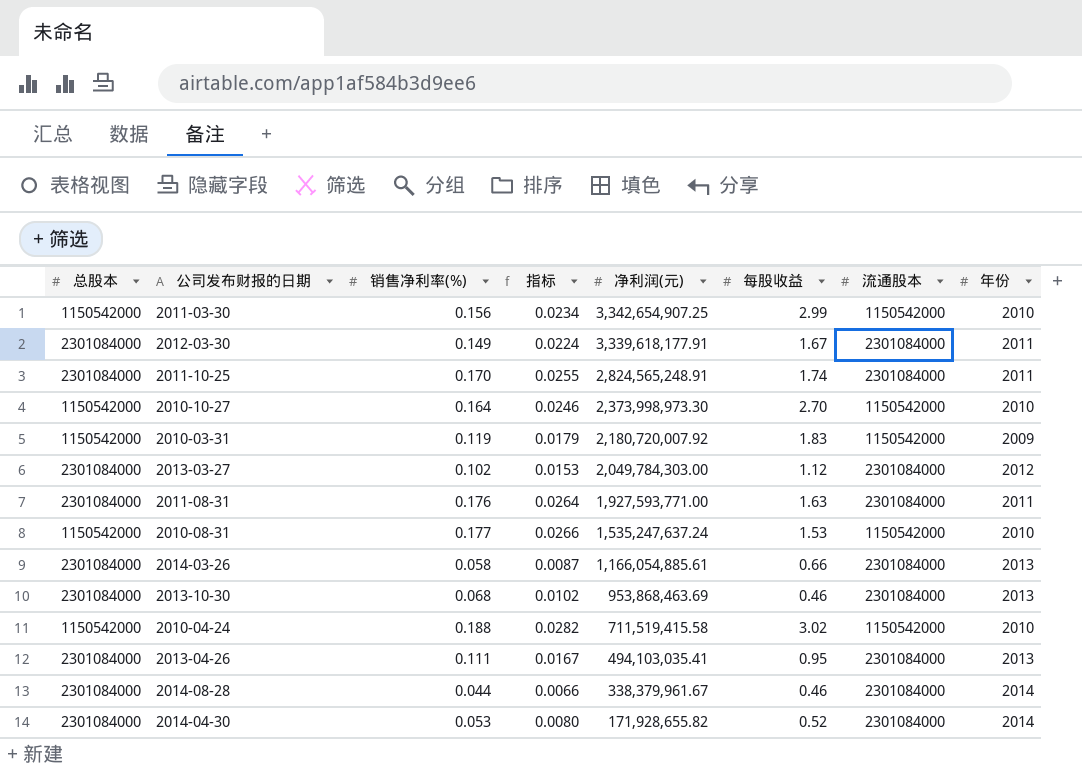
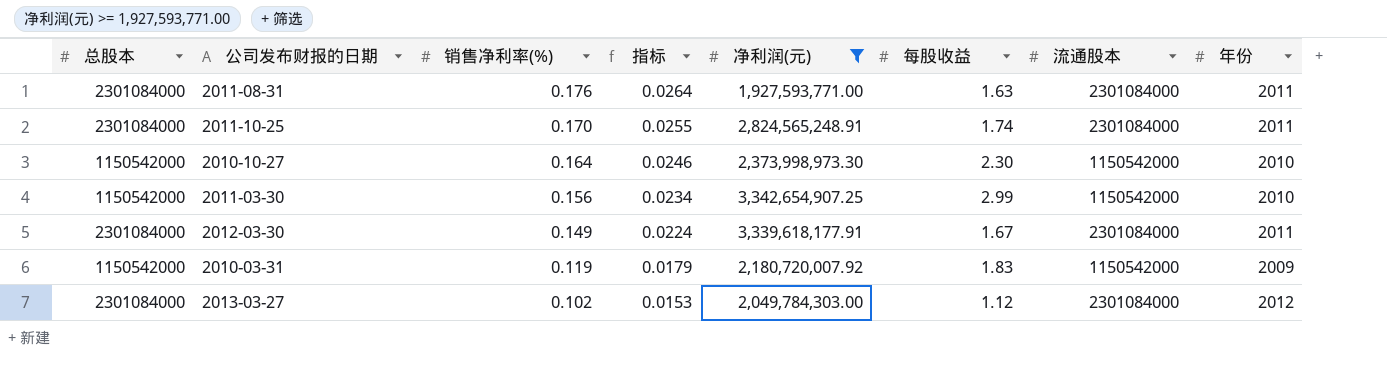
filter: none -> 净利润(元) >= 1,927,593,771.00
row order: 净利润(元) descending -> 销售净利率(%) descending
2010-10-27 | 每股收益: 2.70 -> 2.30

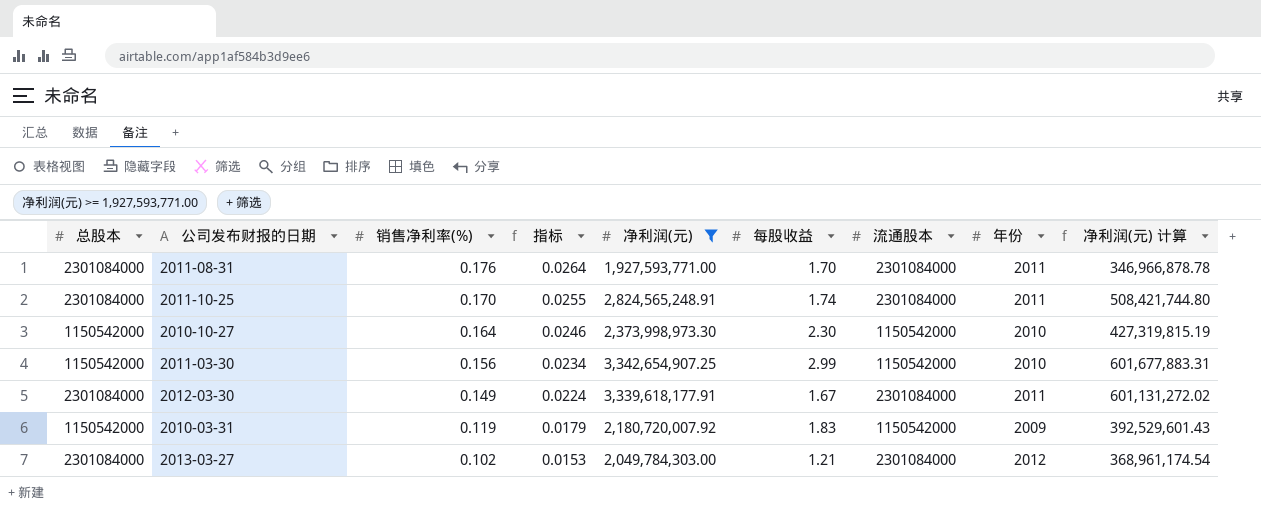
column 净利润(元) 计算 | formula: none -> [净利润(元)] * 0.18
2011-08-31 | 每股收益: 1.63 -> 1.70
2013-03-27 | 每股收益: 1.12 -> 1.21

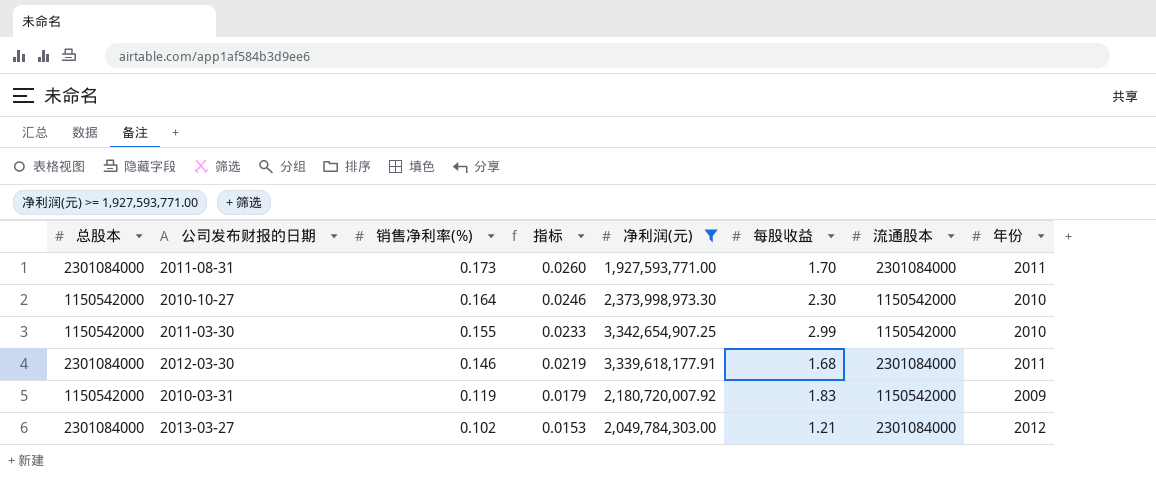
column 净利润(元) 计算 | formula: [净利润(元)] * 0.18 -> none
row 2011-10-25: 2301084000 | 0.170 | 0.0255 | 2,824,565,248.91 | 1.74 | 2301084000 | 2011 | 508,421,744.80 -> none
2011-08-31 | 销售净利率(%): 0.176 -> 0.173
2011-08-31 | 指标: 0.0264 -> 0.0260
2011-03-30 | 销售净利率(%): 0.156 -> 0.155
2011-03-30 | 指标: 0.0234 -> 0.0233
2012-03-30 | 销售净利率(%): 0.149 -> 0.146
2012-03-30 | 指标: 0.0224 -> 0.0219
2012-03-30 | 每股收益: 1.67 -> 1.68

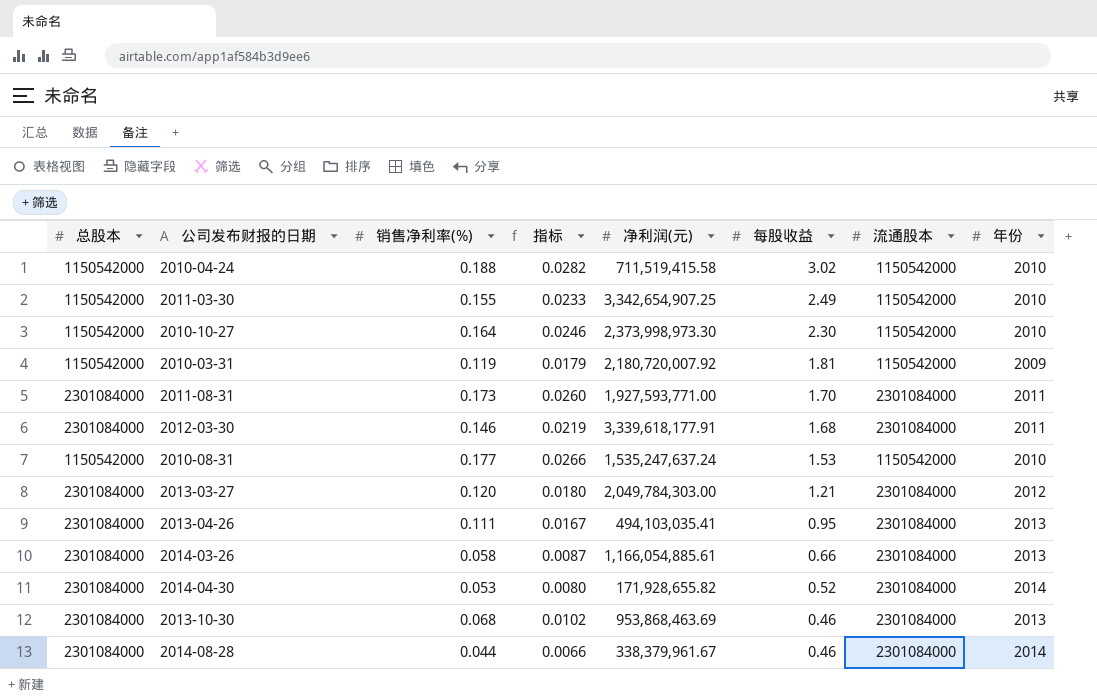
filter: 净利润(元) >= 1,927,593,771.00 -> none
row order: 销售净利率(%) descending -> 每股收益 descending
2011-03-30 | 每股收益: 2.99 -> 2.49
2010-03-31 | 每股收益: 1.83 -> 1.81
2013-03-27 | 销售净利率(%): 0.102 -> 0.120
2013-03-27 | 指标: 0.0153 -> 0.0180

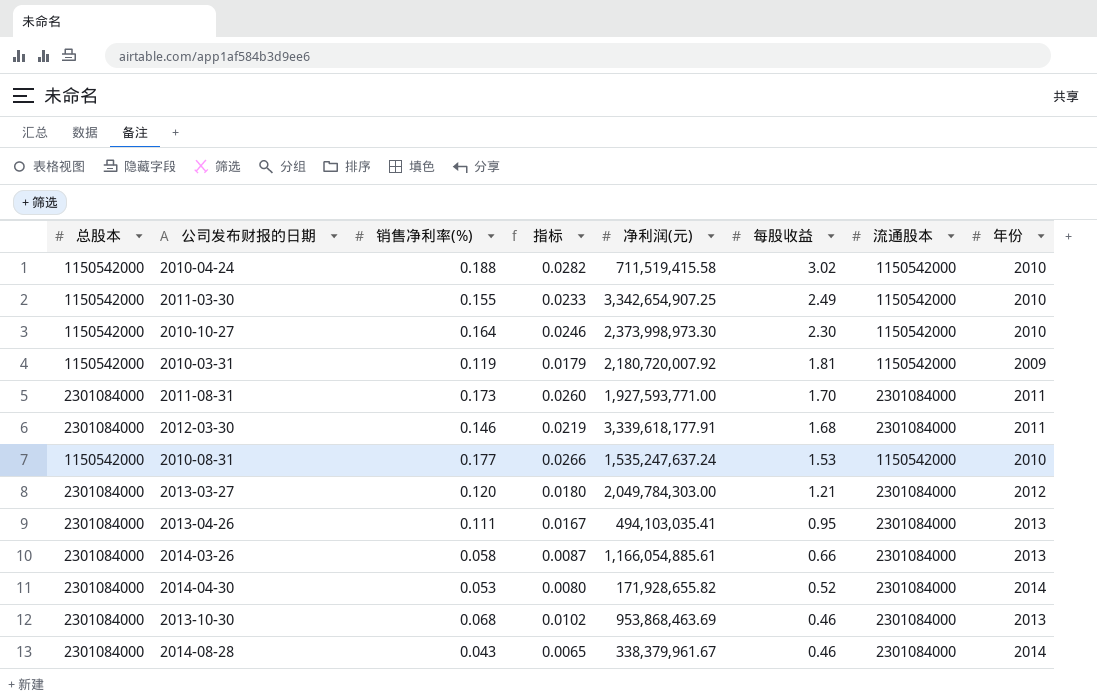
2014-08-28 | 销售净利率(%): 0.044 -> 0.043
2014-08-28 | 指标: 0.0066 -> 0.0065

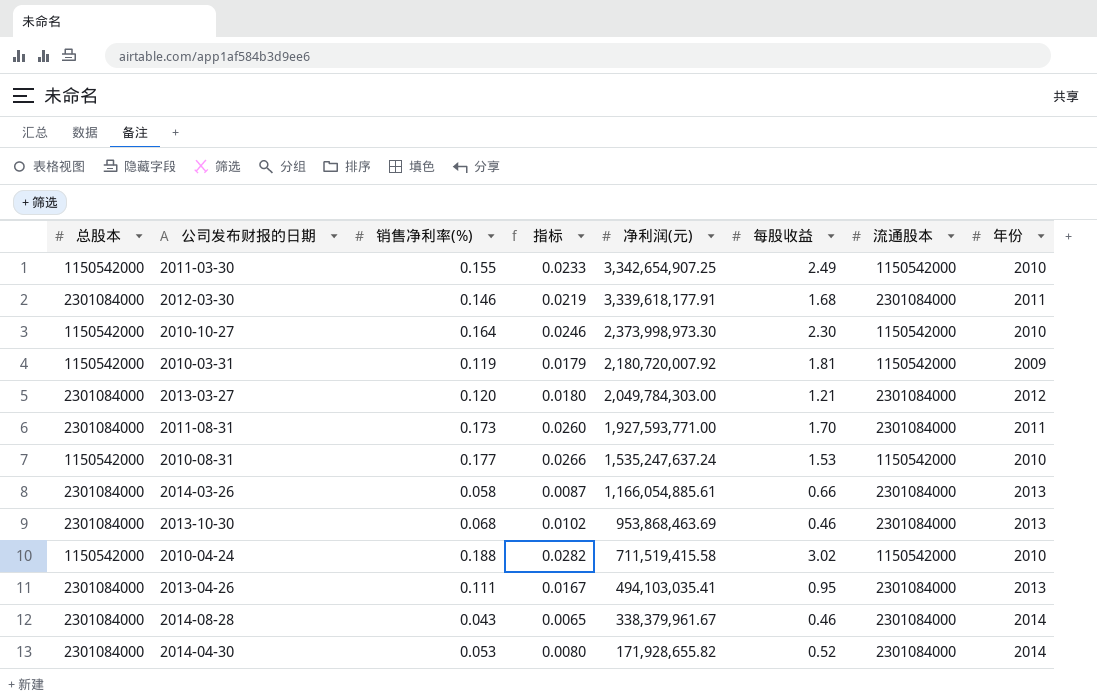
row order: 每股收益 descending -> 净利润(元) descending

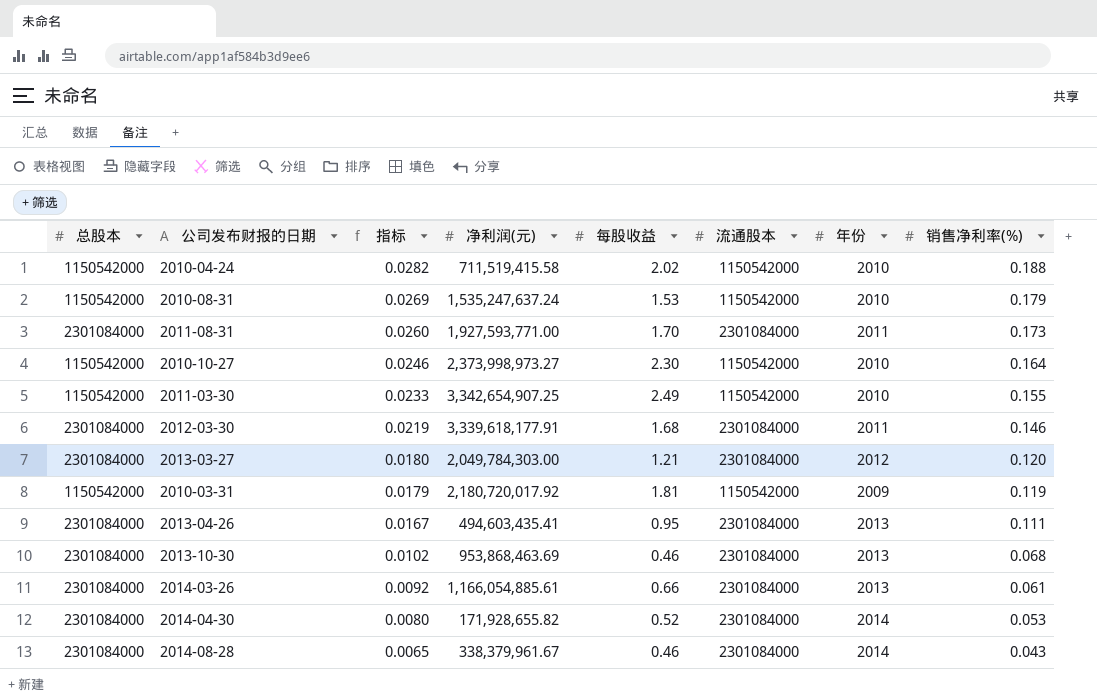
row order: 净利润(元) descending -> 指标 descending
column 销售净利率(%) | position: 3 -> 8
2010-04-24 | 每股收益: 3.02 -> 2.02
2010-08-31 | 指标: 0.0266 -> 0.0269
2010-08-31 | 销售净利率(%): 0.177 -> 0.179
2010-10-27 | 净利润(元): 2,373,998,973.30 -> 2,373,998,973.27
2010-03-31 | 净利润(元): 2,180,720,007.92 -> 2,180,720,017.92
2013-04-26 | 净利润(元): 494,103,035.41 -> 494,603,435.41
2014-03-26 | 指标: 0.0087 -> 0.0092
2014-03-26 | 销售净利率(%): 0.058 -> 0.061

